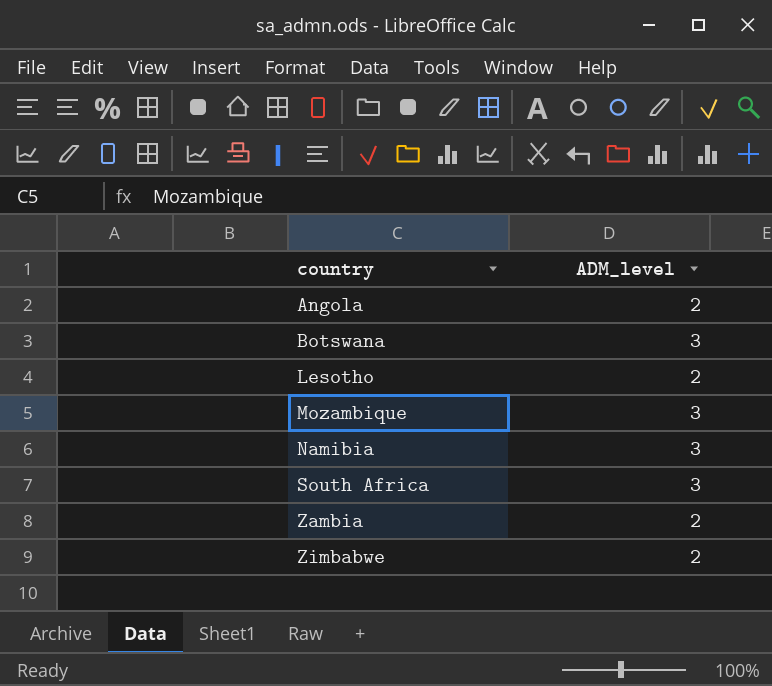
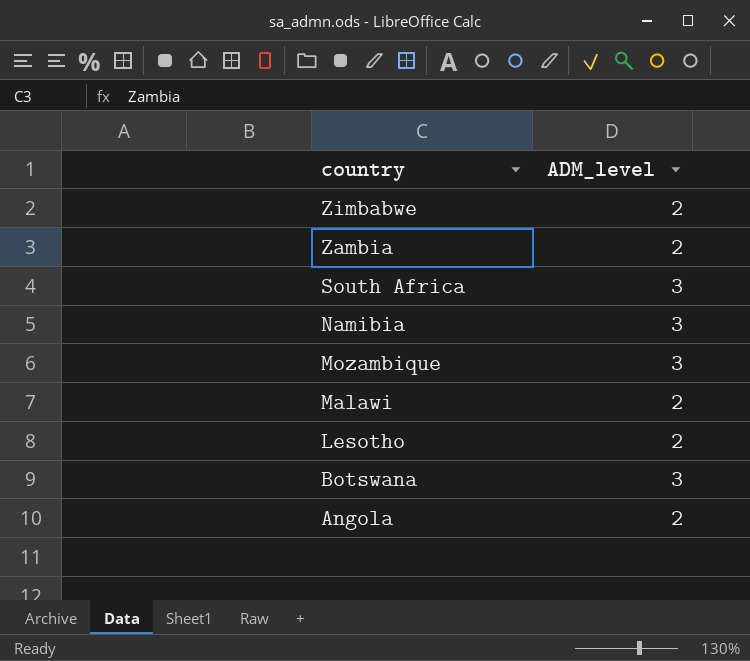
row order: country ascending -> country descending
row Malawi: none -> 2

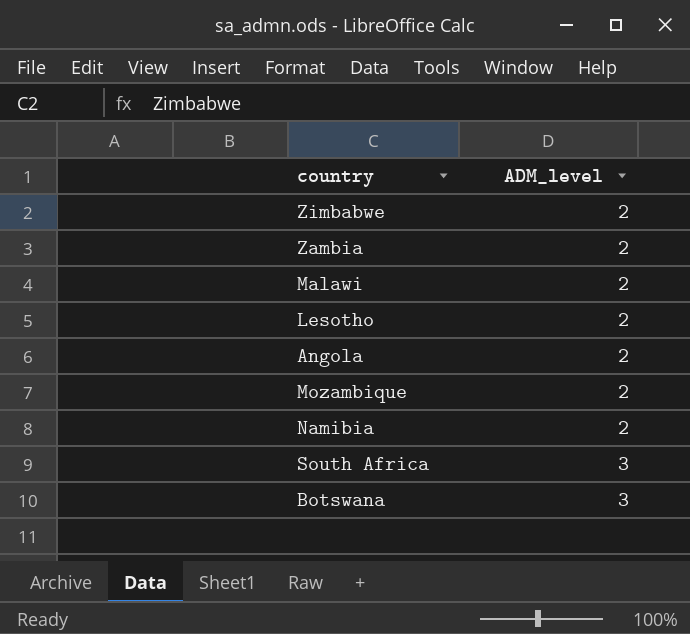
row order: country descending -> ADM_level ascending
Mozambique | ADM_level: 3 -> 2
Namibia | ADM_level: 3 -> 2

